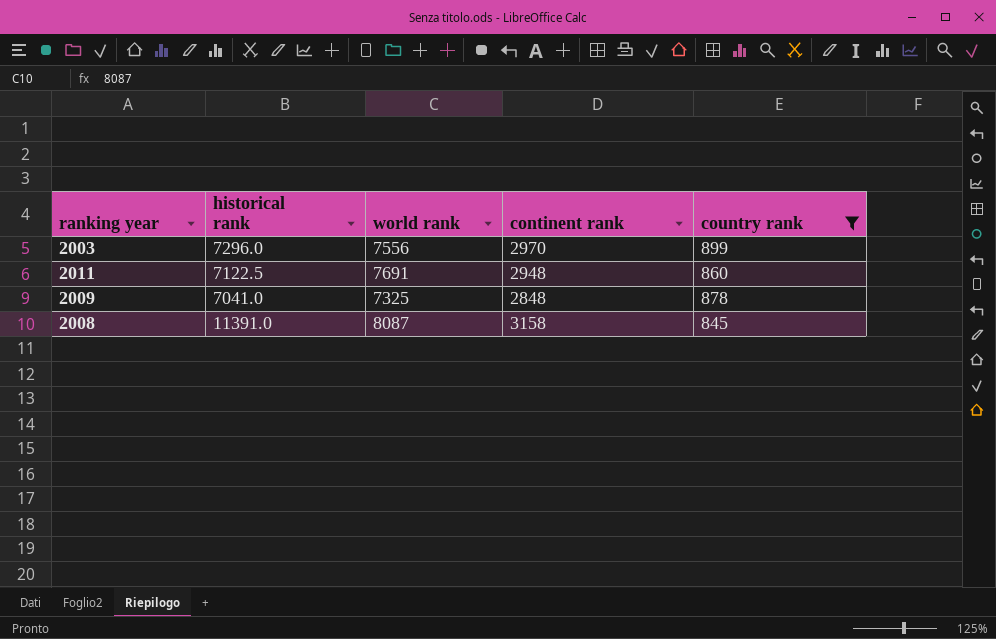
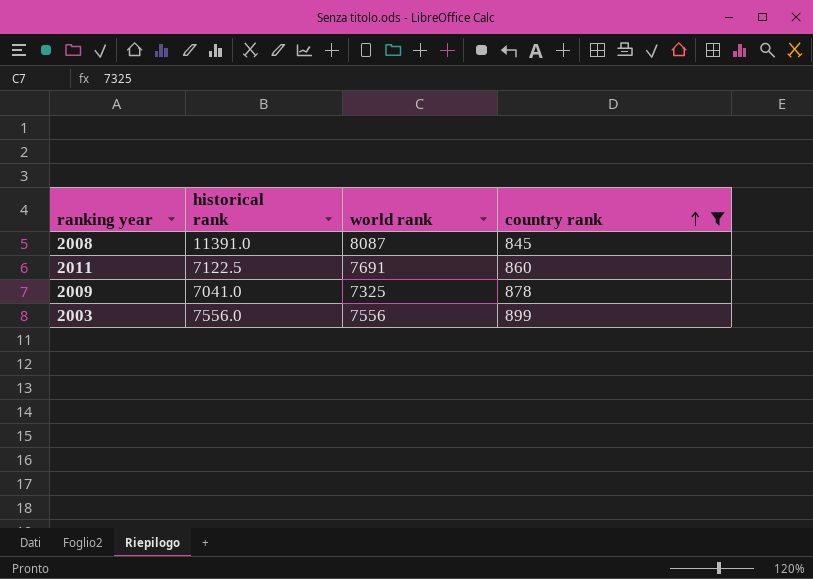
row order: none -> country rank ascending
column continent rank | position: 4 -> none
2003 | historical rank: 7296.0 -> 7556.0

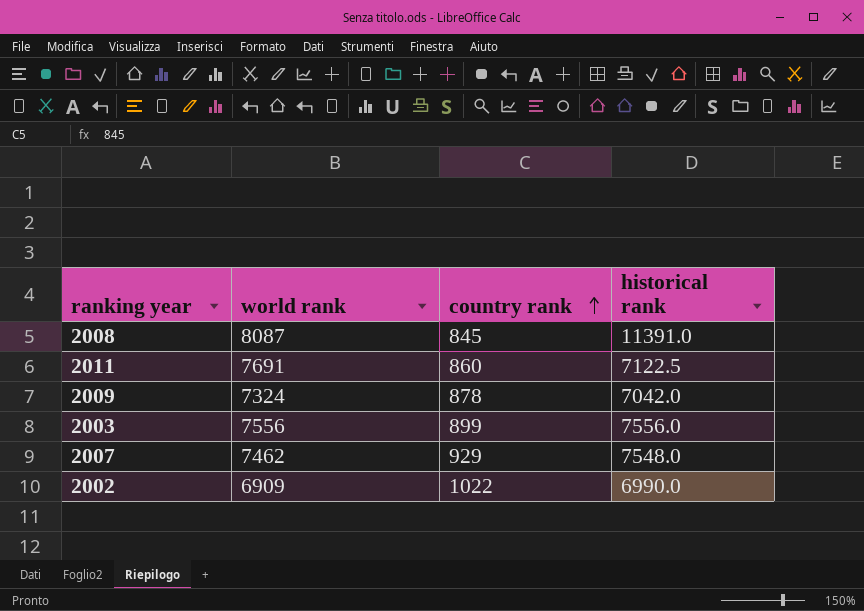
filter: country rank <= 899 -> none
column historical rank | position: 2 -> 4
2009 | world rank: 7325 -> 7324
2009 | historical rank: 7041.0 -> 7042.0

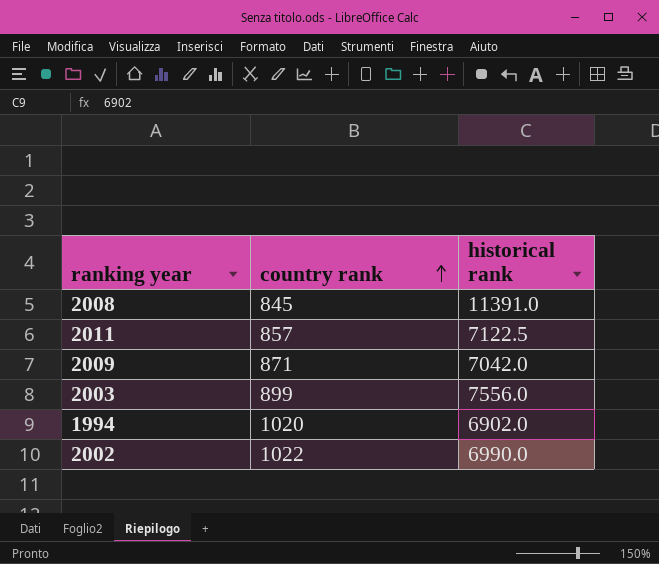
column world rank | position: 2 -> none
row 2007: 7462 | 929 | 7548.0 -> none
2011 | country rank: 860 -> 857
2009 | country rank: 878 -> 871
row 1994: none -> 1020 | 6902.0

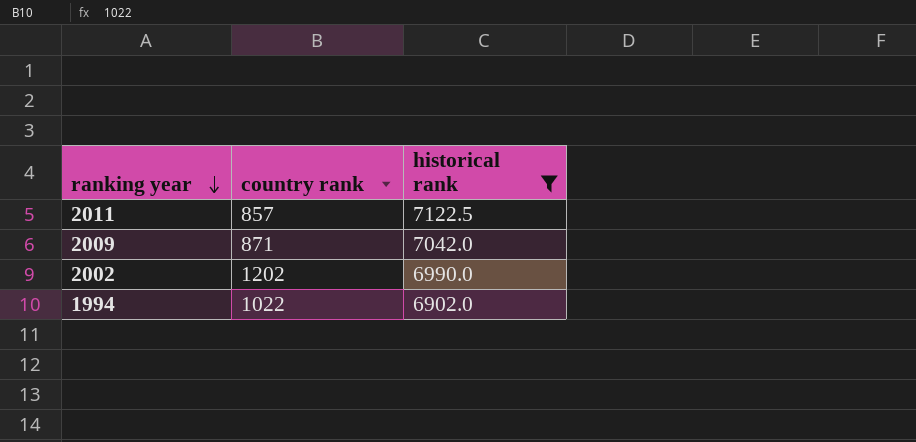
filter: none -> historical rank <= 7122.5
row order: country rank ascending -> ranking year descending
2002 | country rank: 1022 -> 1202
1994 | country rank: 1020 -> 1022

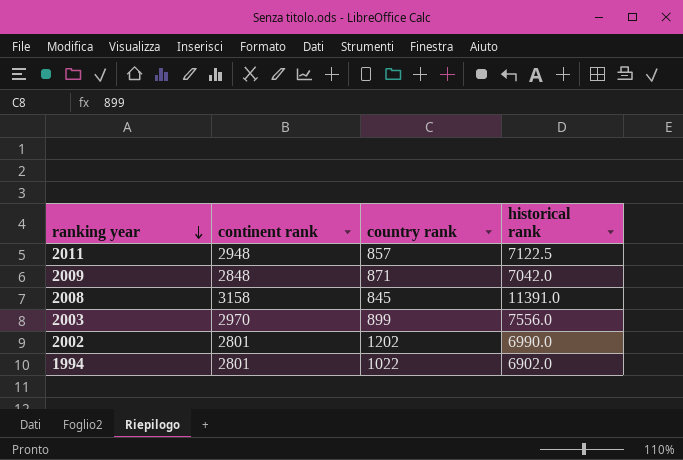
filter: historical rank <= 7122.5 -> none
column continent rank | position: none -> 2

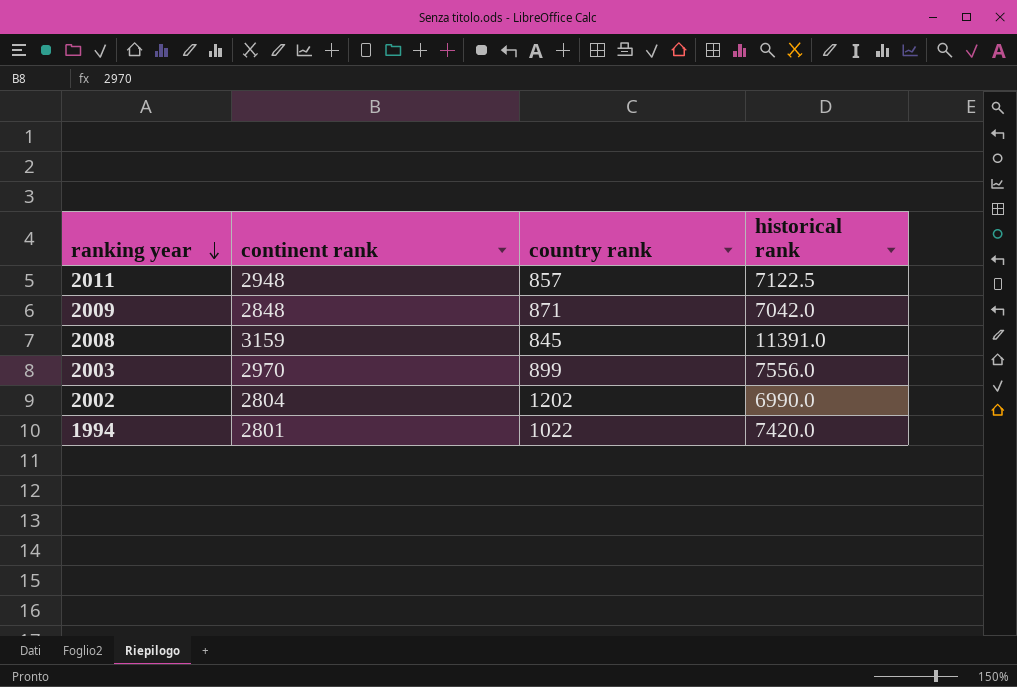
2008 | continent rank: 3158 -> 3159
2002 | continent rank: 2801 -> 2804
1994 | historical rank: 6902.0 -> 7420.0

